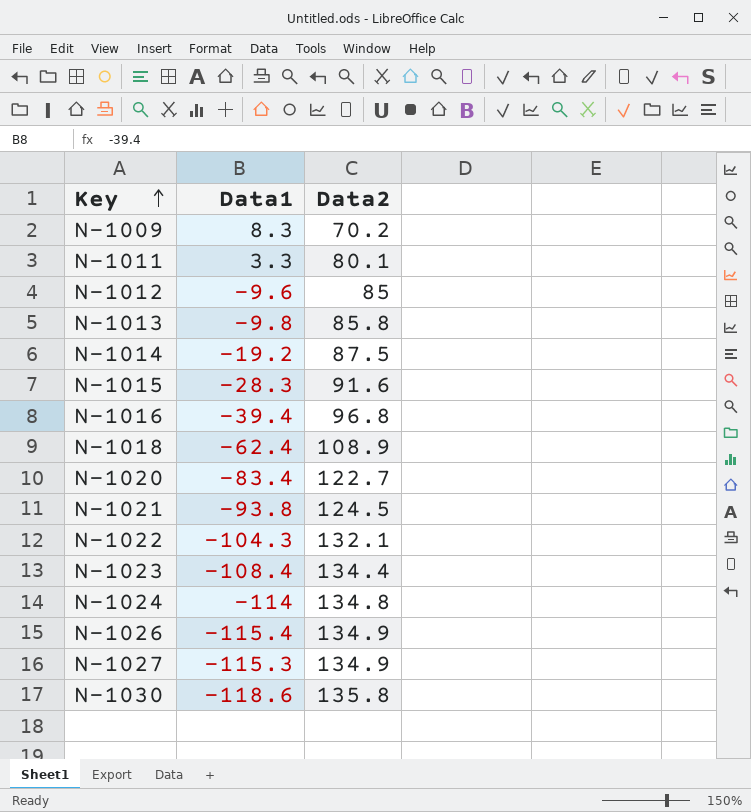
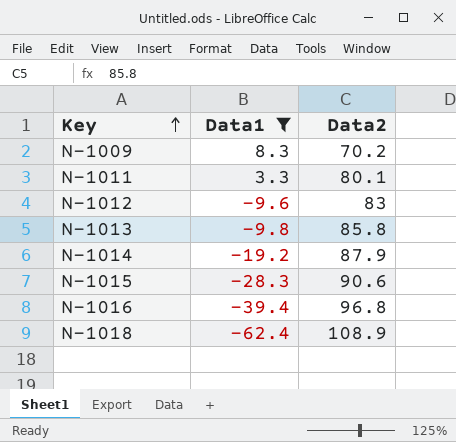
filter: none -> Data1 >= -62.4
N-1012 | Data2: 85 -> 83
N-1014 | Data2: 87.5 -> 87.9
N-1015 | Data2: 91.6 -> 90.6

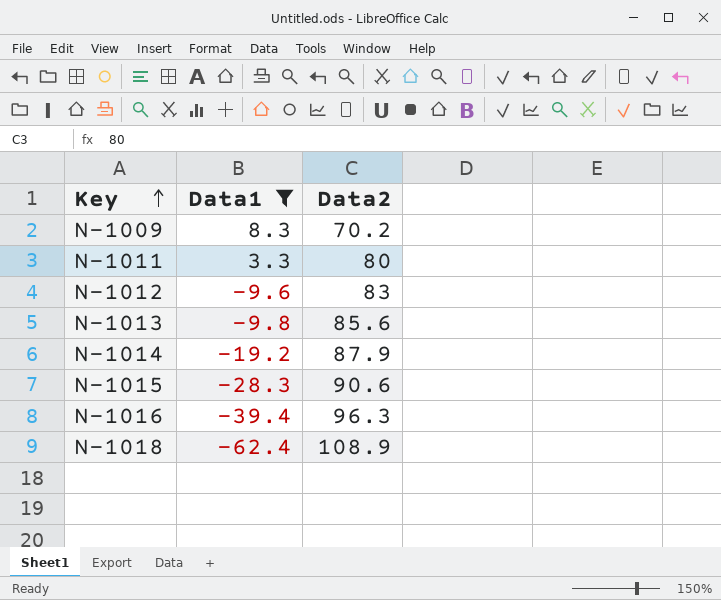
N-1011 | Data2: 80.1 -> 80
N-1013 | Data2: 85.8 -> 85.6
N-1016 | Data2: 96.8 -> 96.3

